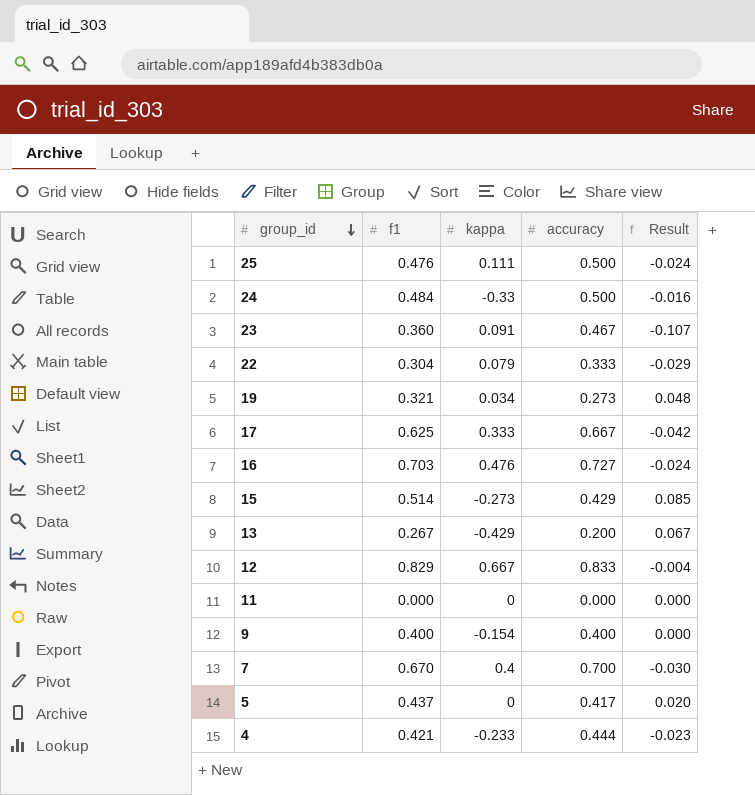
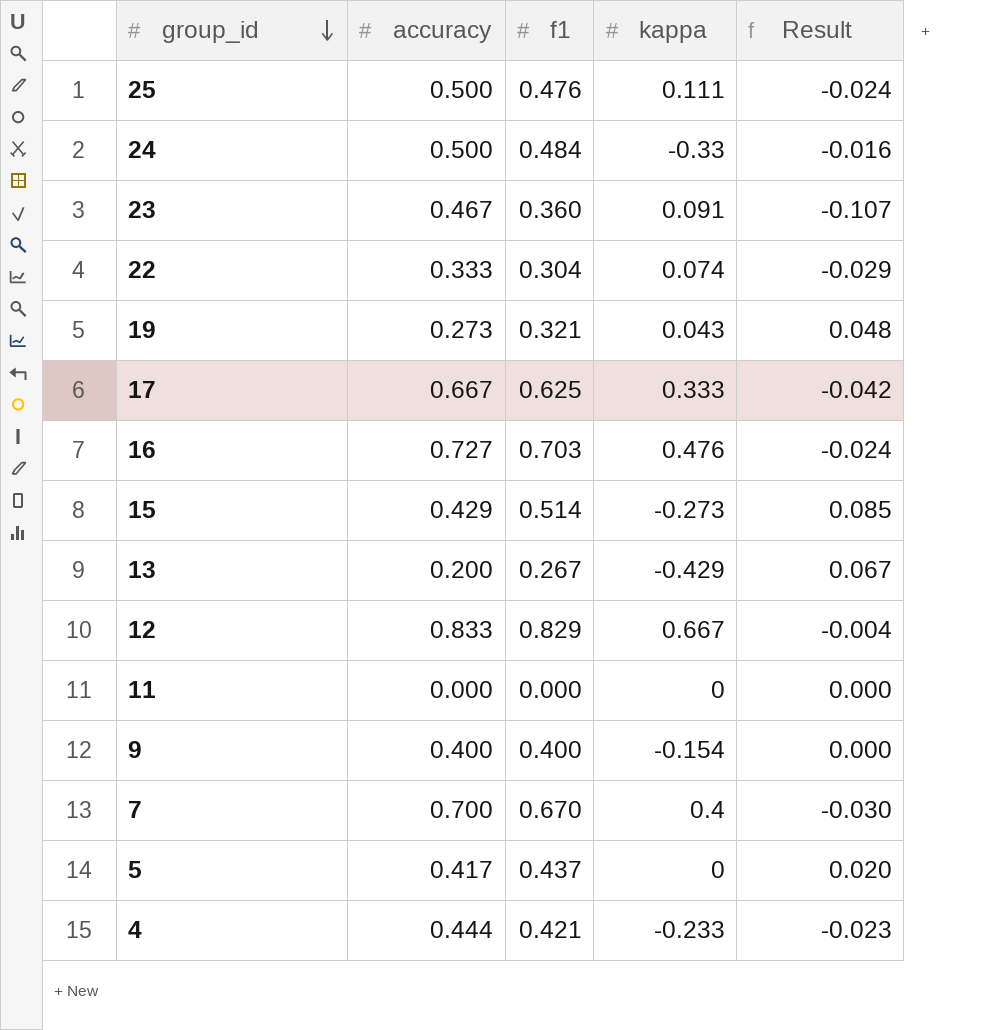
column accuracy | position: 4 -> 2
22 | kappa: 0.079 -> 0.074
19 | kappa: 0.034 -> 0.043

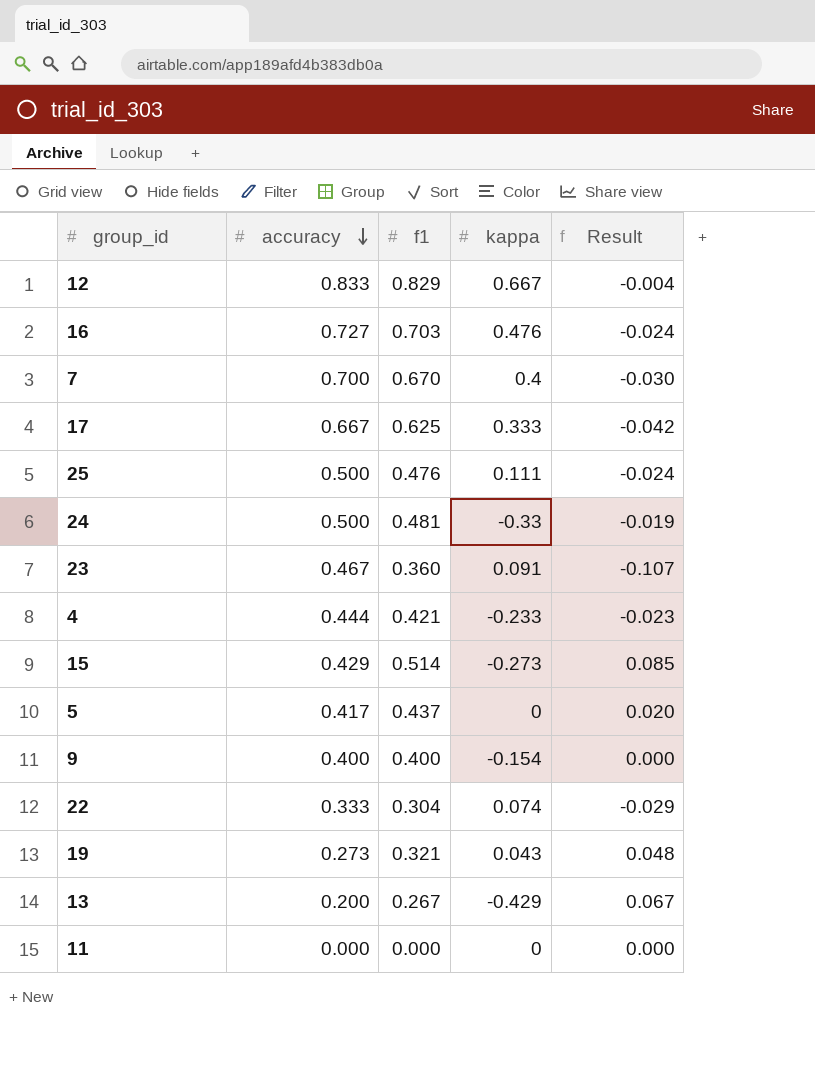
row order: group_id descending -> accuracy descending
24 | f1: 0.484 -> 0.481
24 | Result: -0.016 -> -0.019

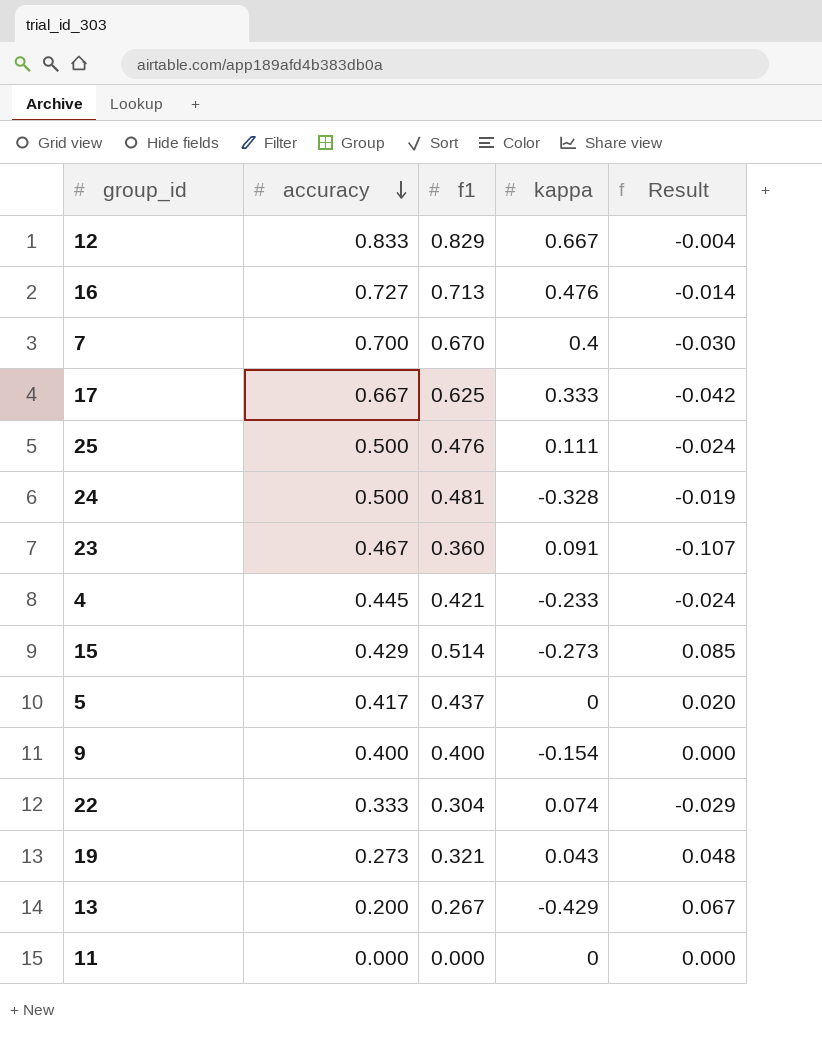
16 | f1: 0.703 -> 0.713
16 | Result: -0.024 -> -0.014
24 | kappa: -0.33 -> -0.328
4 | accuracy: 0.444 -> 0.445
4 | Result: -0.023 -> -0.024

